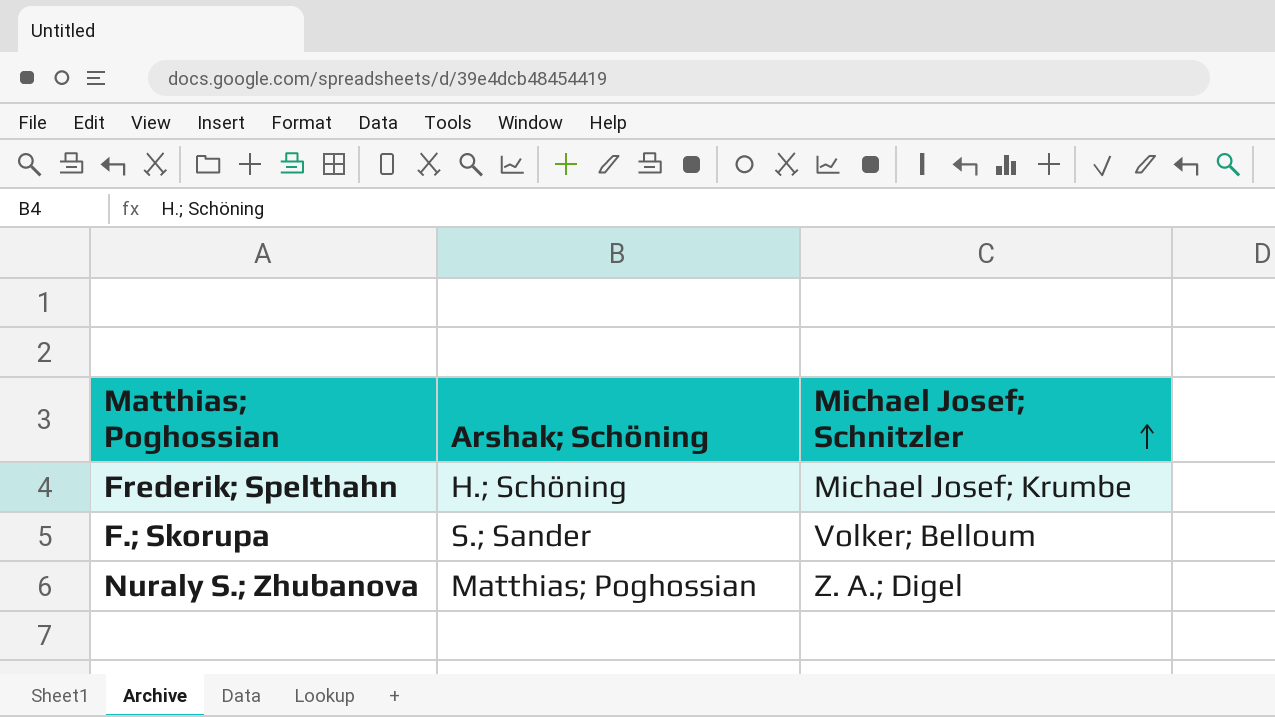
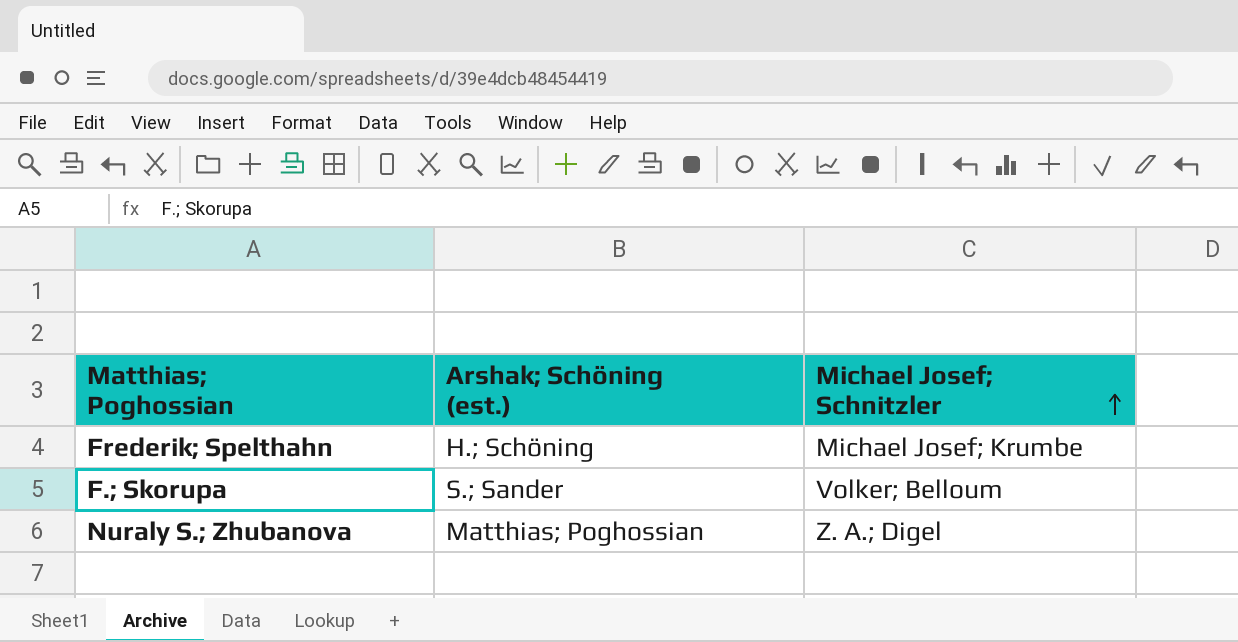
column name: Arshak; Schöning -> Arshak; Schöning (est.)

